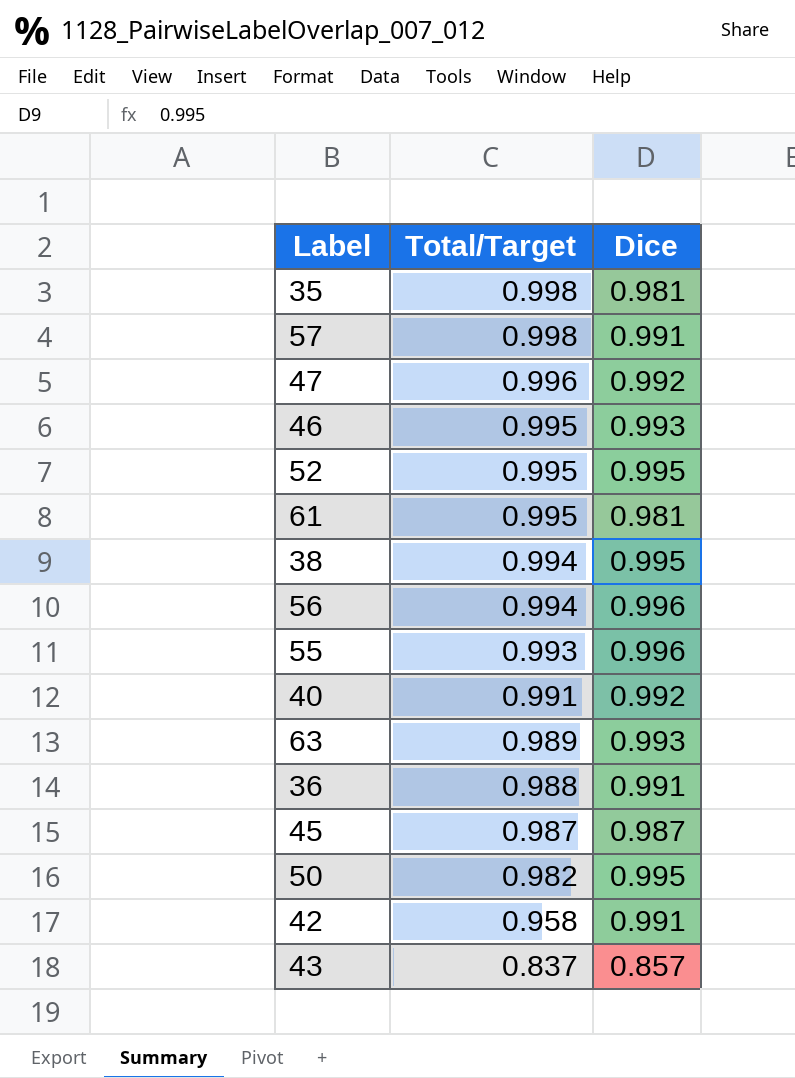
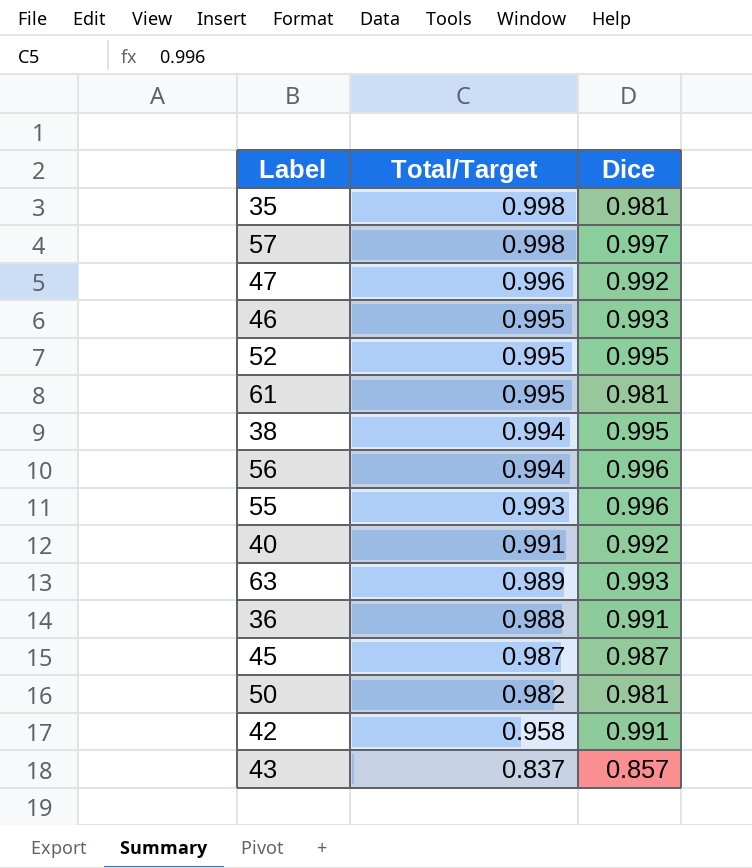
57 | Dice: 0.991 -> 0.997
50 | Dice: 0.995 -> 0.981

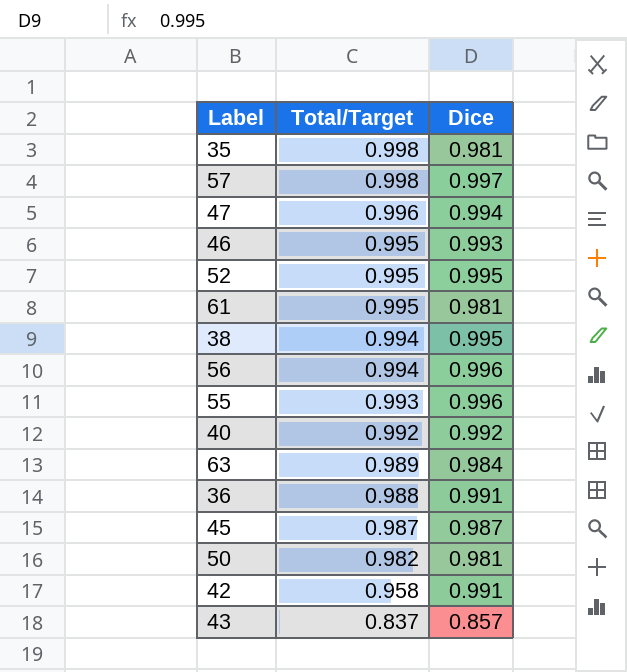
47 | Dice: 0.992 -> 0.994
40 | Total/Target: 0.991 -> 0.992
63 | Dice: 0.993 -> 0.984

